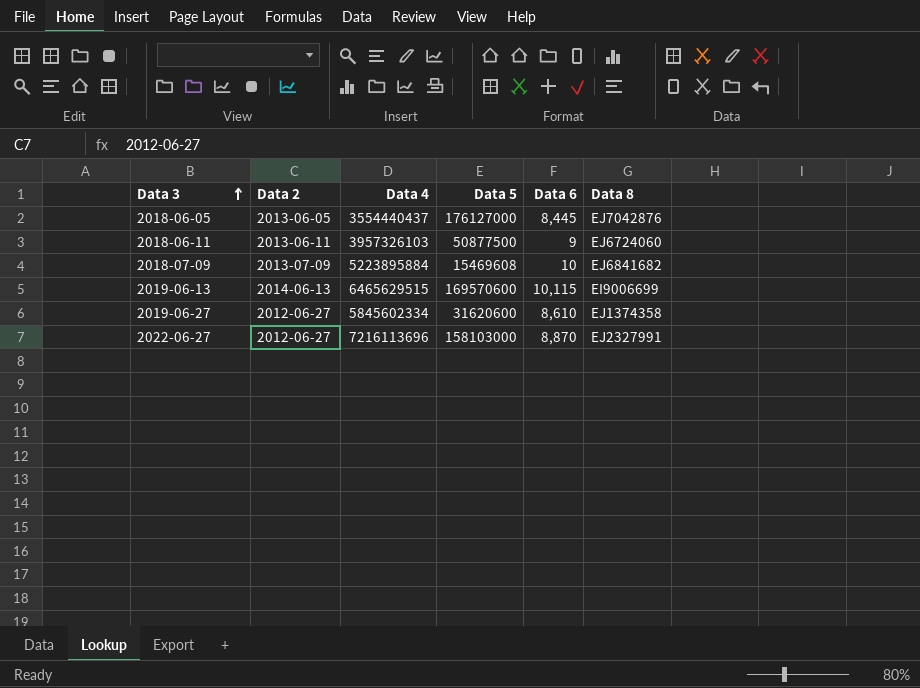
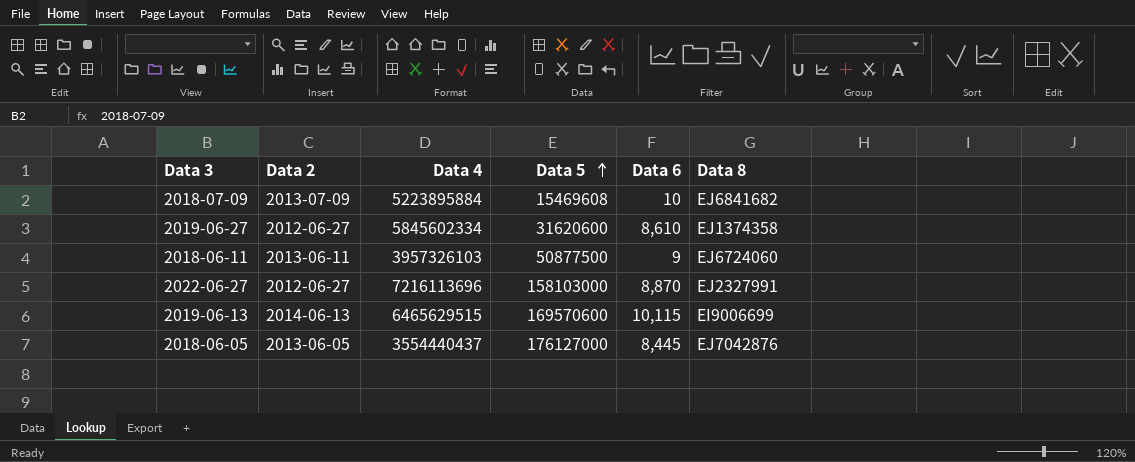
row order: Data 3 ascending -> Data 5 ascending

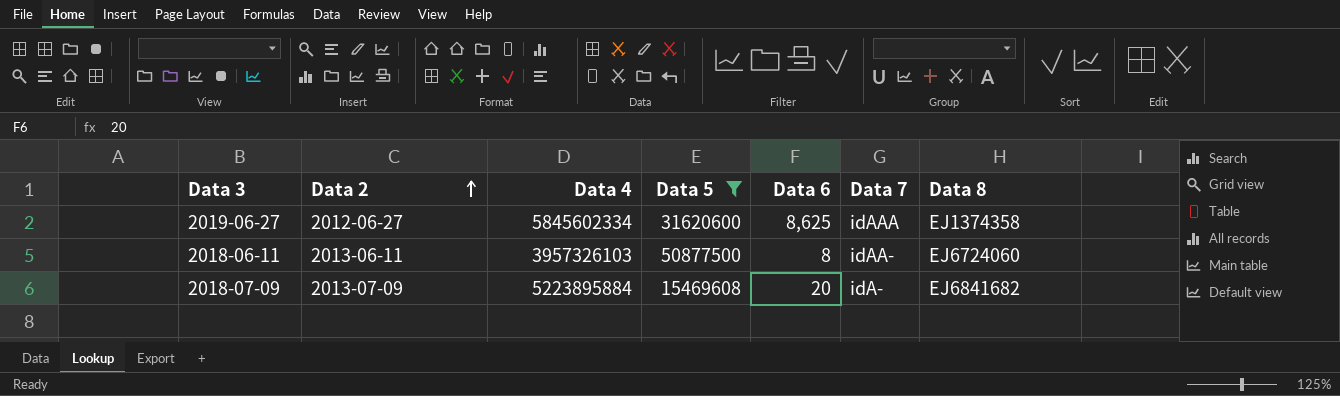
filter: none -> Data 5 <= 50877500
row order: Data 5 ascending -> Data 2 ascending
column Data 7 | position: none -> 6
2019-06-27 | Data 6: 8,610 -> 8,625
2018-06-11 | Data 6: 9 -> 8
2018-07-09 | Data 6: 10 -> 20

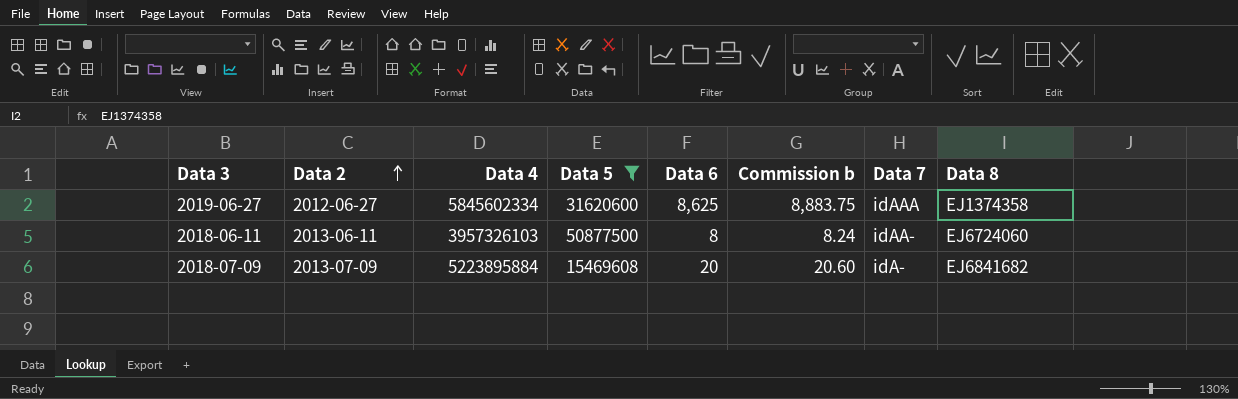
column Commission b | formula: none -> [Data 6] * 1.03

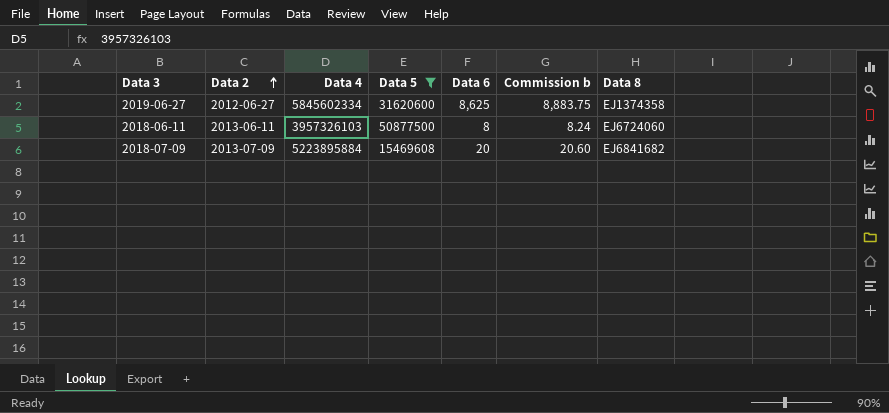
column Data 7 | position: 7 -> none

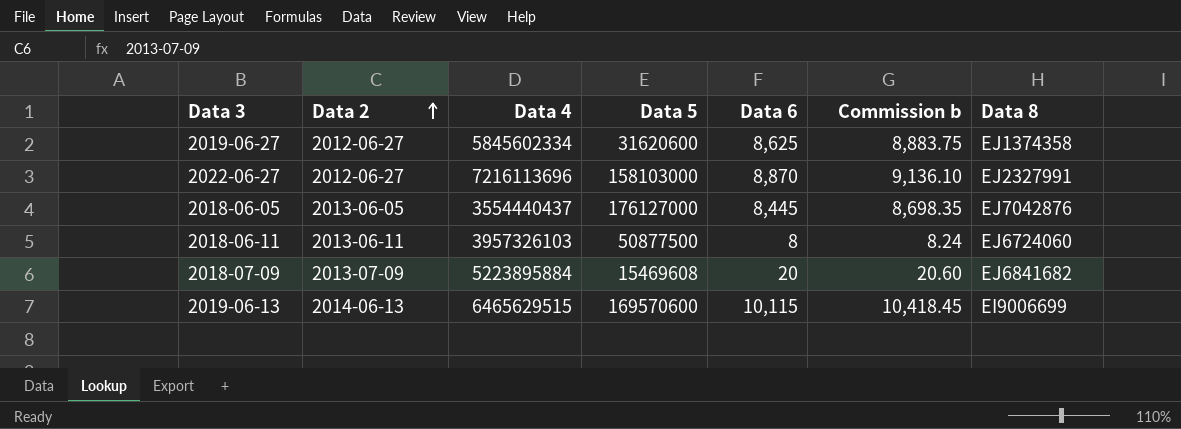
filter: Data 5 <= 50877500 -> none

